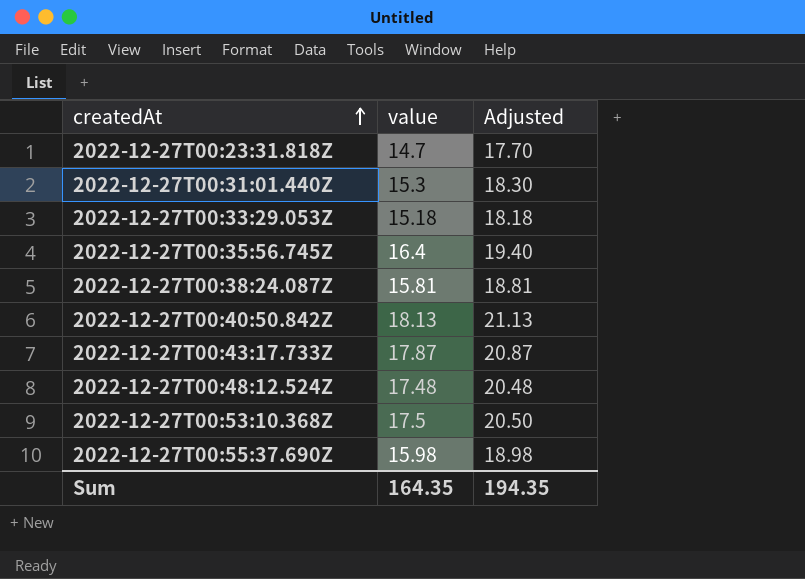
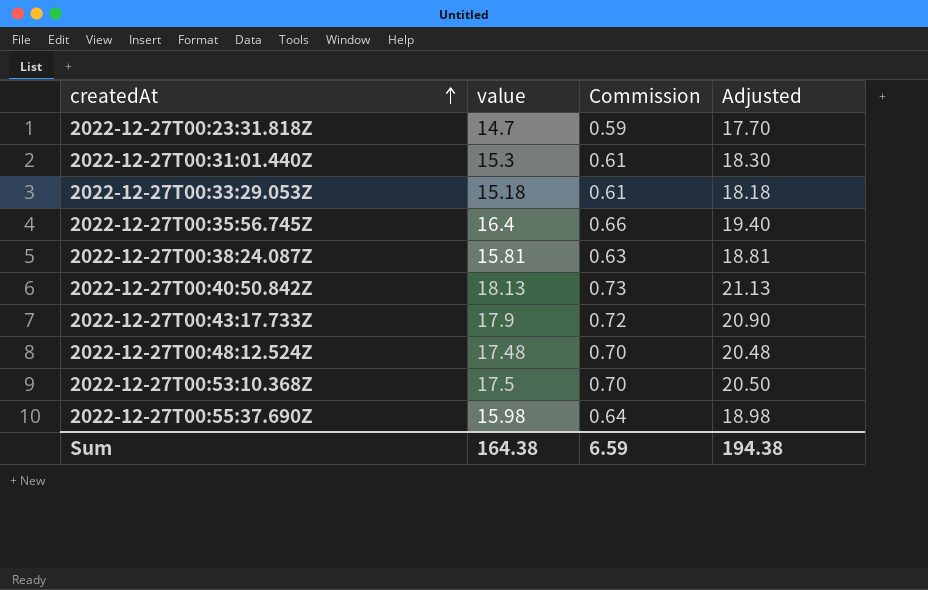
column Commission | formula: none -> [value] * 0.04
2022-12-27T00:43:17.733Z | value: 17.87 -> 17.9
2022-12-27T00:43:17.733Z | Adjusted: 20.87 -> 20.90
Sum | value: 164.35 -> 164.38
Sum | Adjusted: 194.35 -> 194.38

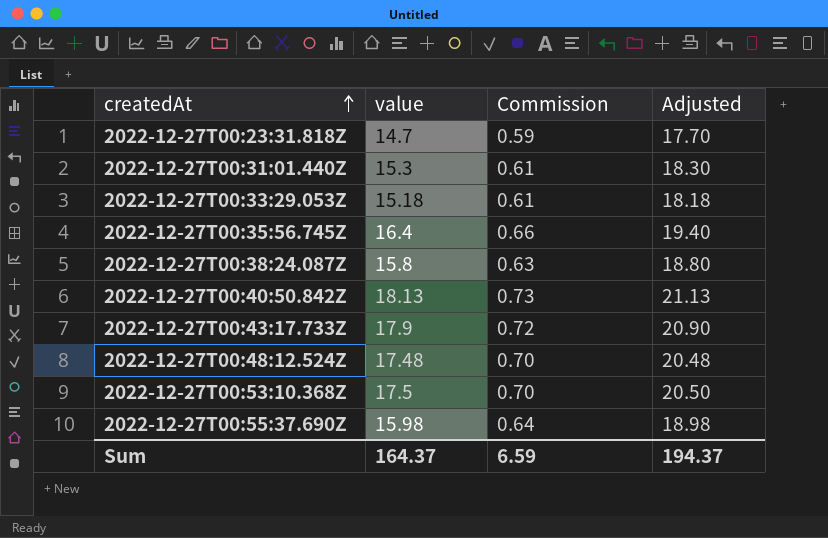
2022-12-27T00:38:24.087Z | value: 15.81 -> 15.8
2022-12-27T00:38:24.087Z | Adjusted: 18.81 -> 18.80
Sum | value: 164.38 -> 164.37
Sum | Adjusted: 194.38 -> 194.37

